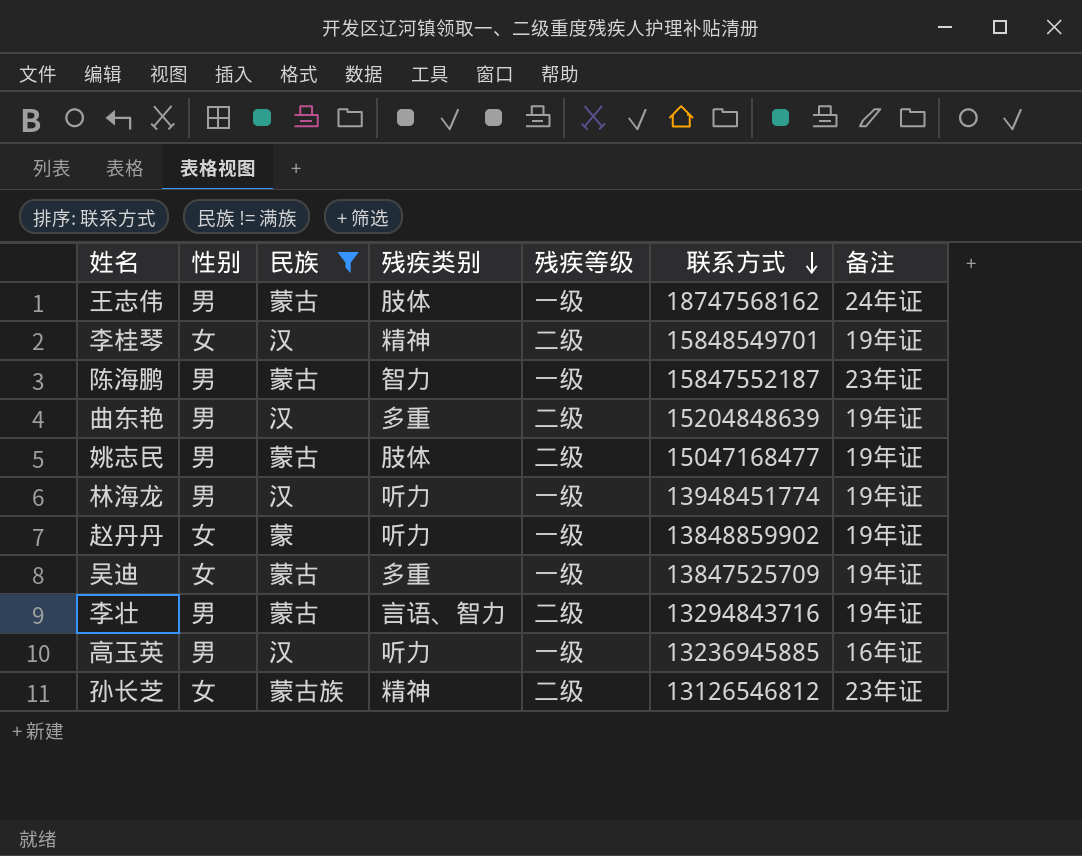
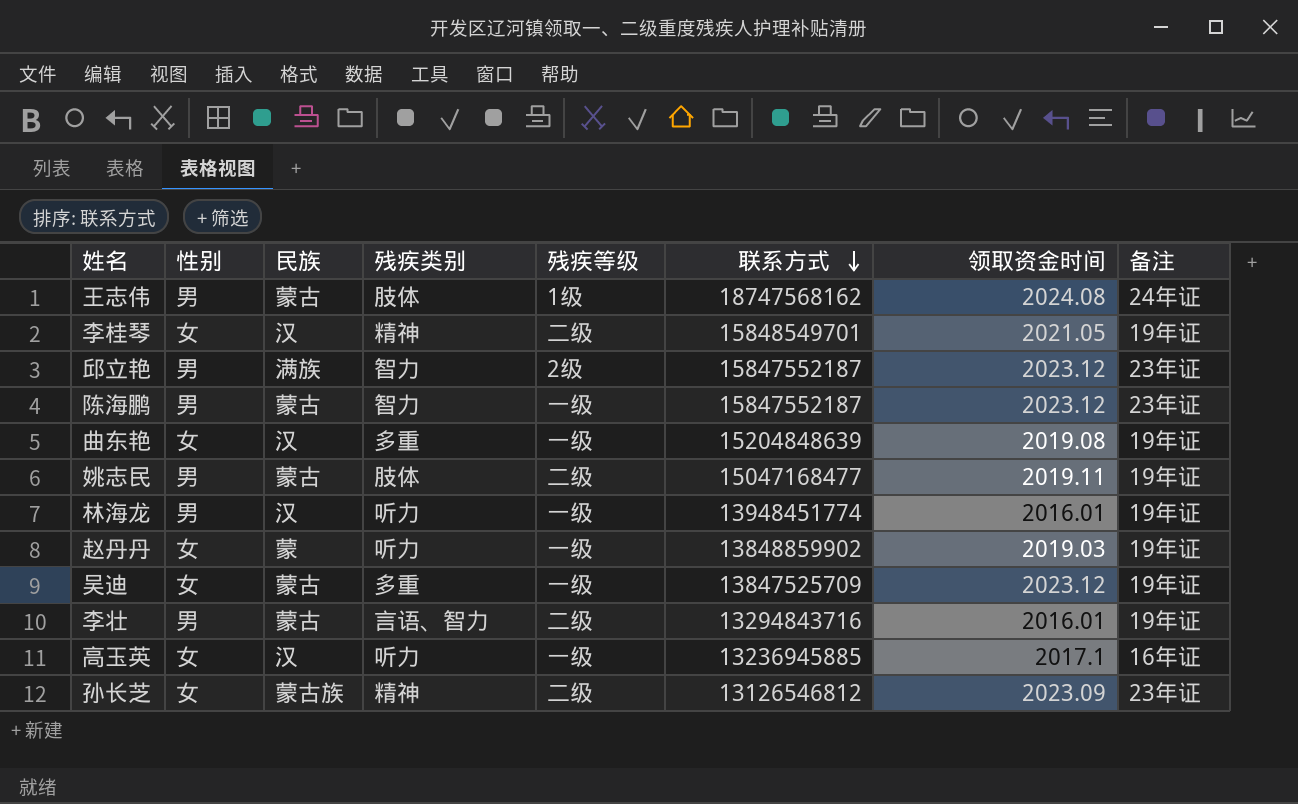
filter: 民族 != 满族 -> none
column 领取资金时间 | position: none -> 7
王志伟 | 残疾等级: 一级 -> 1级
曲东艳 | 性别: 男 -> 女
曲东艳 | 残疾等级: 二级 -> 一级
高玉英 | 性别: 男 -> 女

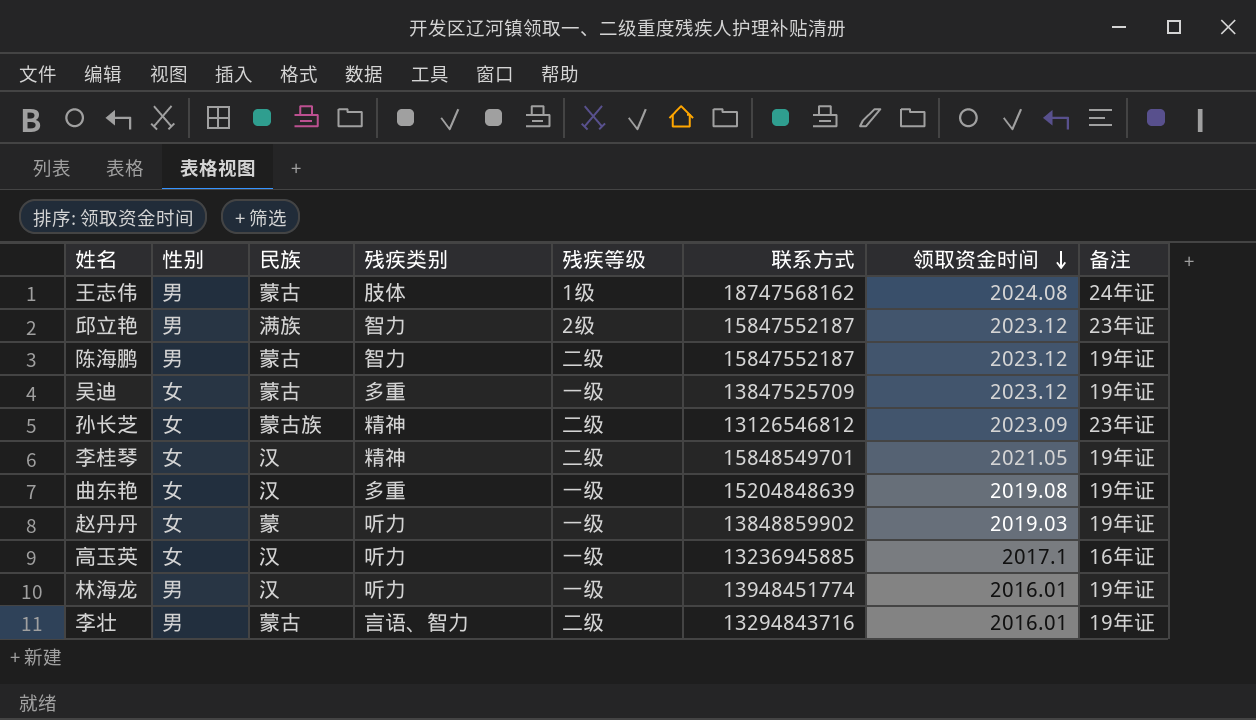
row order: 联系方式 descending -> 领取资金时间 descending
row 姚志民: 男 | 蒙古 | 肢体 | 二级 | 15047168477 | 2019.11 | 19年证 -> none
陈海鹏 | 残疾等级: 一级 -> 二级
陈海鹏 | 备注: 23年证 -> 19年证

